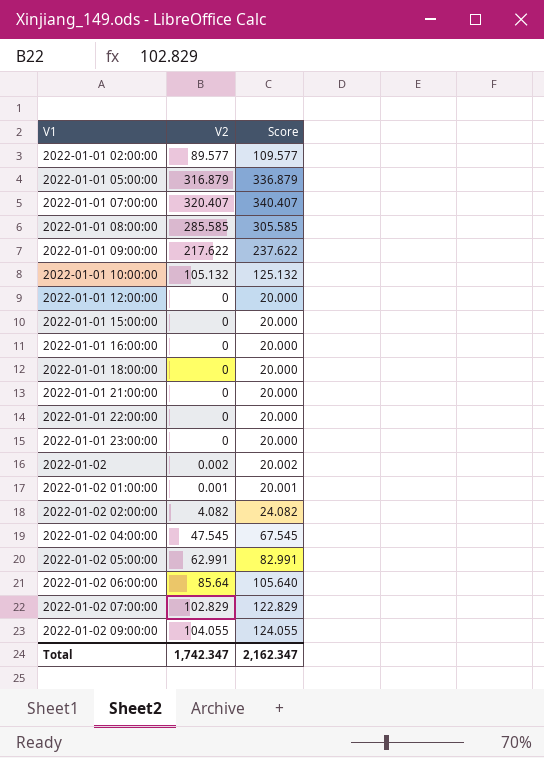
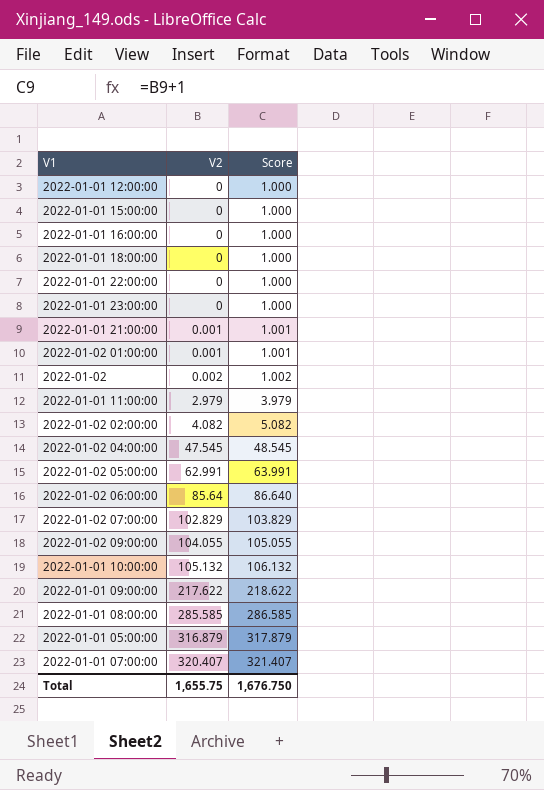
row order: V1 ascending -> V2 ascending
column Score | formula: [V2] + 20 -> [V2] + 1
row 2022-01-01 02:00:00: 89.577 | 109.577 -> none
2022-01-01 21:00:00 | V2: 0 -> 0.001
row 2022-01-01 11:00:00: none -> 2.979 | 3.979
Total | V2: 1,742.347 -> 1,655.75
Total | Score: 2,162.347 -> 1,676.750

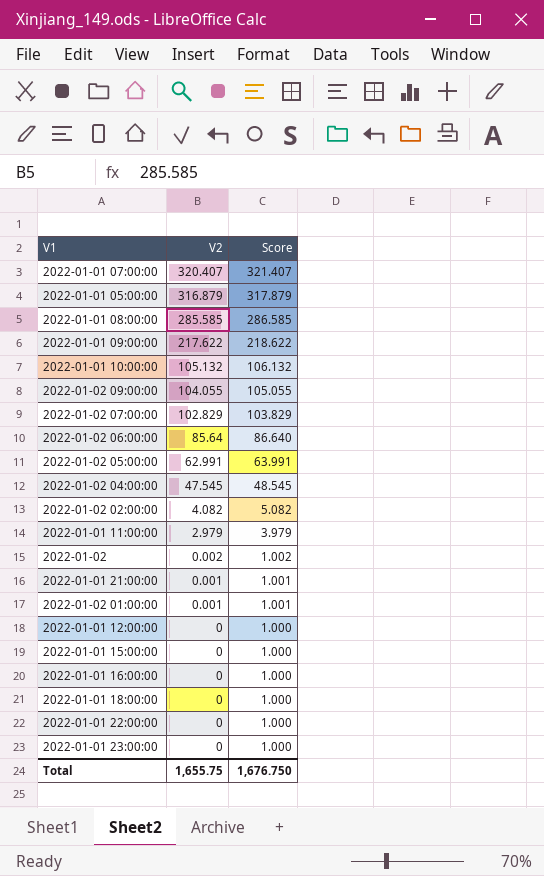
row order: V2 ascending -> V2 descending

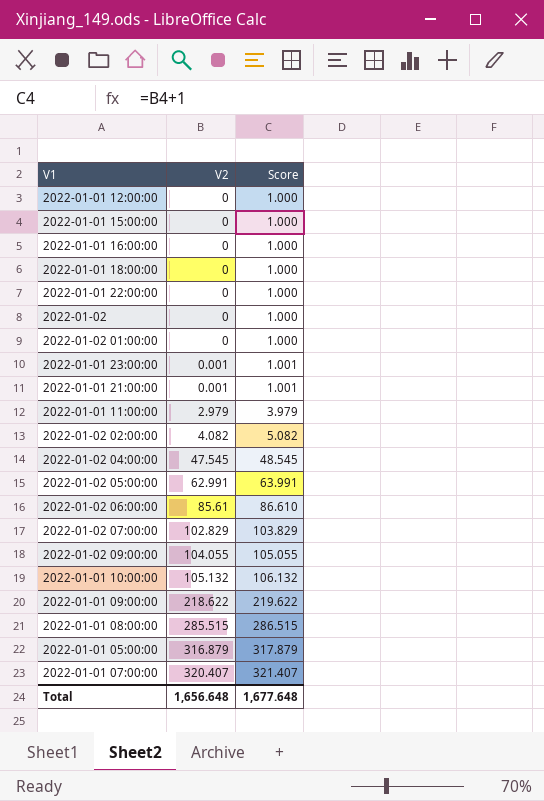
row order: V2 descending -> V2 ascending
2022-01-02 | V2: 0.002 -> 0
2022-01-02 | Score: 1.002 -> 1.000
2022-01-02 01:00:00 | V2: 0.001 -> 0
2022-01-02 01:00:00 | Score: 1.001 -> 1.000
2022-01-01 23:00:00 | V2: 0 -> 0.001
2022-01-01 23:00:00 | Score: 1.000 -> 1.001
2022-01-02 06:00:00 | V2: 85.64 -> 85.61
2022-01-02 06:00:00 | Score: 86.640 -> 86.610
2022-01-01 09:00:00 | V2: 217.622 -> 218.622
2022-01-01 09:00:00 | Score: 218.622 -> 219.622
2022-01-01 08:00:00 | V2: 285.585 -> 285.515
2022-01-01 08:00:00 | Score: 286.585 -> 286.515
Total | V2: 1,655.75 -> 1,656.648
Total | Score: 1,676.750 -> 1,677.648

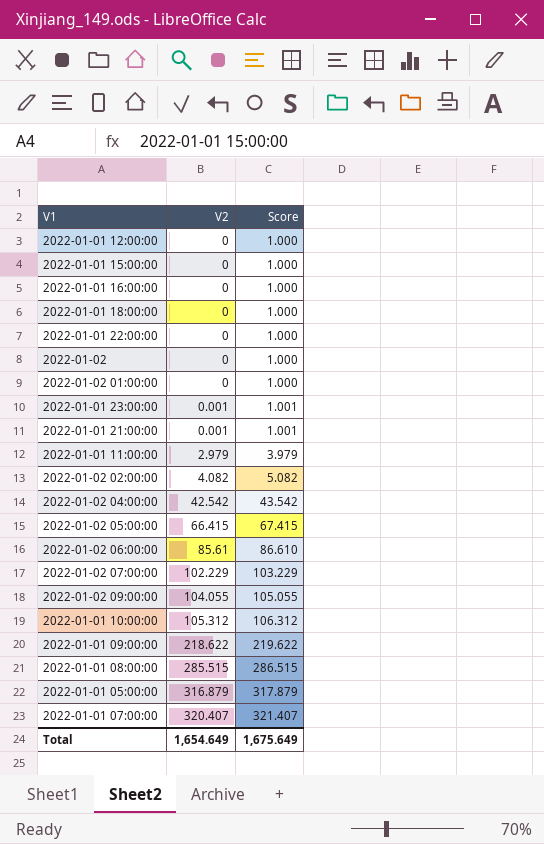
2022-01-02 04:00:00 | V2: 47.545 -> 42.542
2022-01-02 04:00:00 | Score: 48.545 -> 43.542
2022-01-02 05:00:00 | V2: 62.991 -> 66.415
2022-01-02 05:00:00 | Score: 63.991 -> 67.415
2022-01-02 07:00:00 | V2: 102.829 -> 102.229
2022-01-02 07:00:00 | Score: 103.829 -> 103.229
2022-01-01 10:00:00 | V2: 105.132 -> 105.312
2022-01-01 10:00:00 | Score: 106.132 -> 106.312
Total | V2: 1,656.648 -> 1,654.649
Total | Score: 1,677.648 -> 1,675.649

